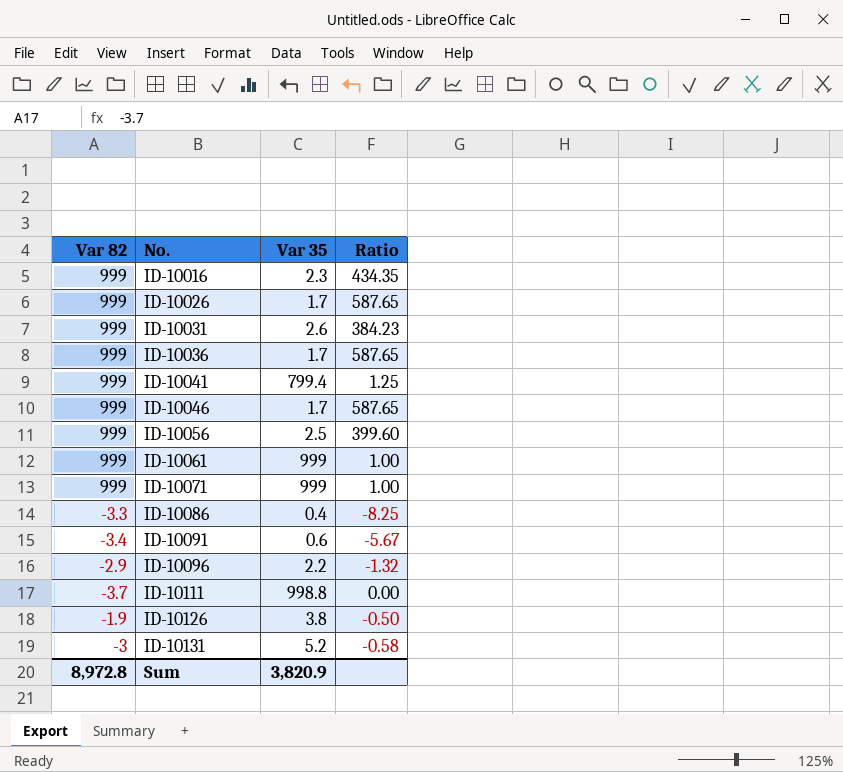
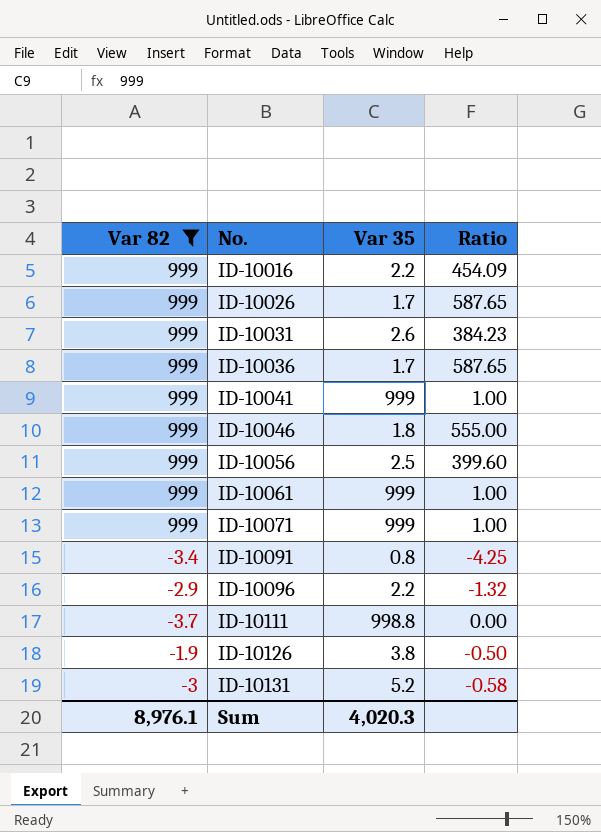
filter: none -> Var 82 != -3.3
ID-10016 | Var 35: 2.3 -> 2.2
ID-10016 | Ratio: 434.35 -> 454.09
ID-10041 | Var 35: 799.4 -> 999
ID-10041 | Ratio: 1.25 -> 1.00
ID-10046 | Var 35: 1.7 -> 1.8
ID-10046 | Ratio: 587.65 -> 555.00
ID-10091 | Var 35: 0.6 -> 0.8
ID-10091 | Ratio: -5.67 -> -4.25
Sum | Var 82: 8,972.8 -> 8,976.1
Sum | Var 35: 3,820.9 -> 4,020.3

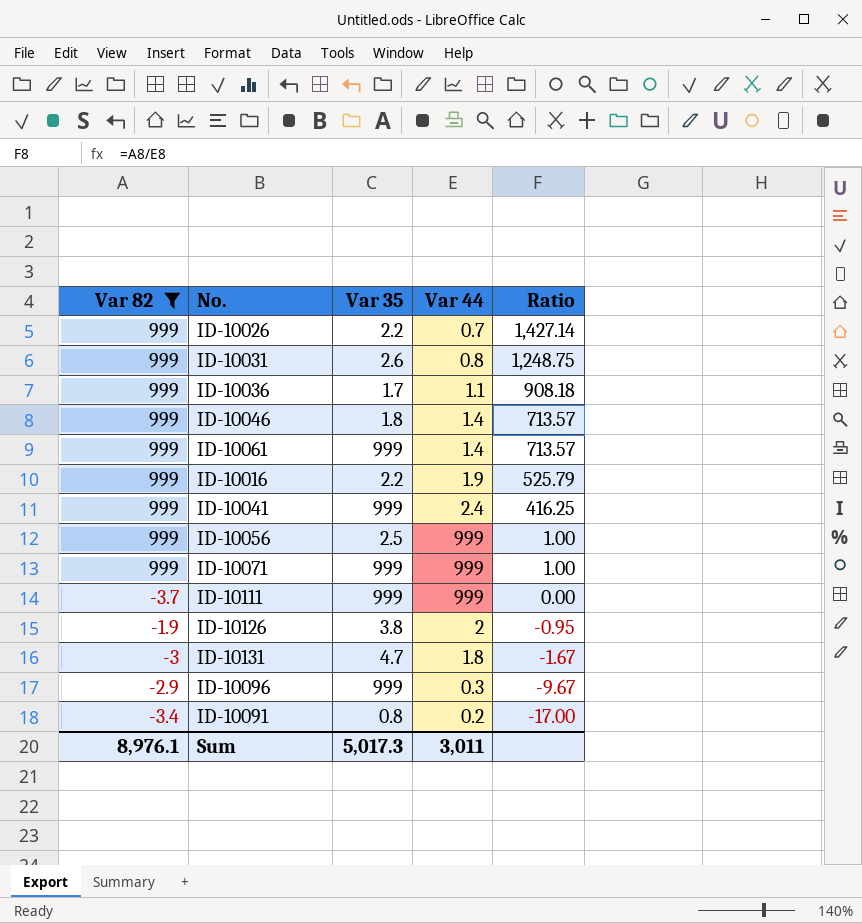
row order: No. ascending -> Ratio descending
column Var 44 | position: none -> 4
column Ratio | formula: [Var 82] / [Var 35] -> [Var 82] / [Var 44]
ID-10026 | Var 35: 1.7 -> 2.2
ID-10111 | Var 35: 998.8 -> 999
ID-10131 | Var 35: 5.2 -> 4.7
ID-10096 | Var 35: 2.2 -> 999
Sum | Var 35: 4,020.3 -> 5,017.3

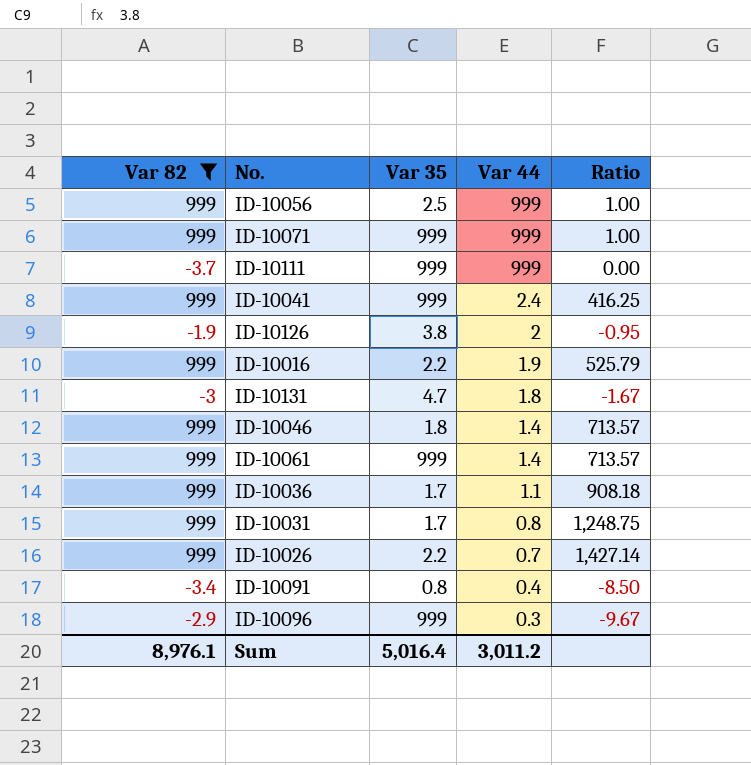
row order: Ratio descending -> Var 44 descending
ID-10031 | Var 35: 2.6 -> 1.7
ID-10091 | Var 44: 0.2 -> 0.4
ID-10091 | Ratio: -17.00 -> -8.50
Sum | Var 35: 5,017.3 -> 5,016.4
Sum | Var 44: 3,011 -> 3,011.2

